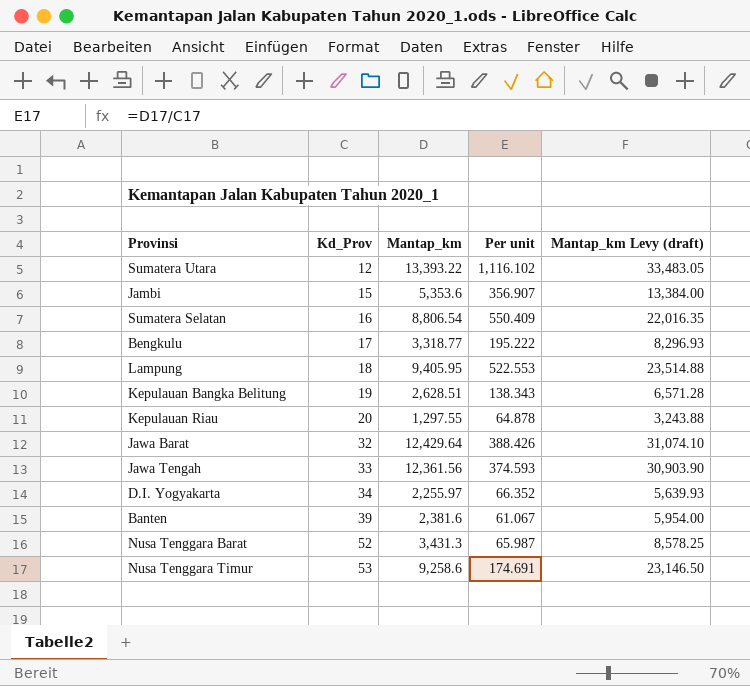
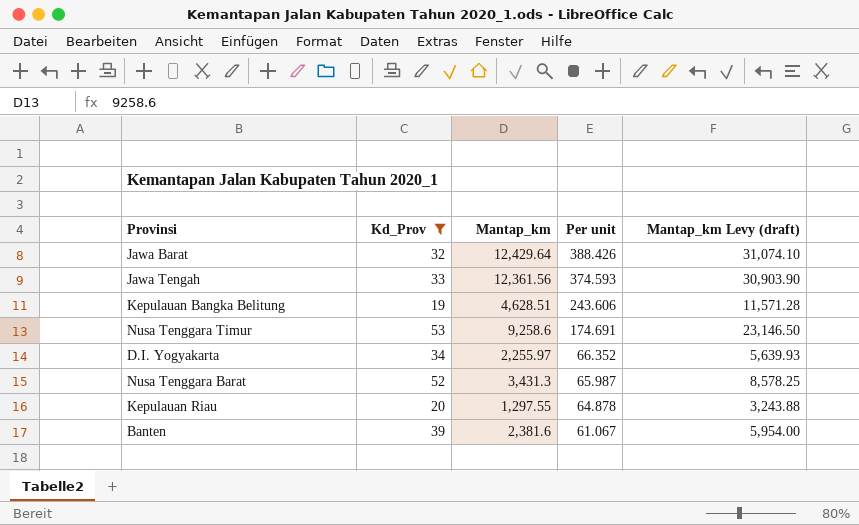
filter: none -> Kd_Prov >= 19
row order: Kd_Prov ascending -> Per unit descending
Kepulauan Bangka Belitung | Mantap_km: 2,628.51 -> 4,628.51
Kepulauan Bangka Belitung | Per unit: 138.343 -> 243.606
Kepulauan Bangka Belitung | Mantap_km Levy (draft): 6,571.28 -> 11,571.28

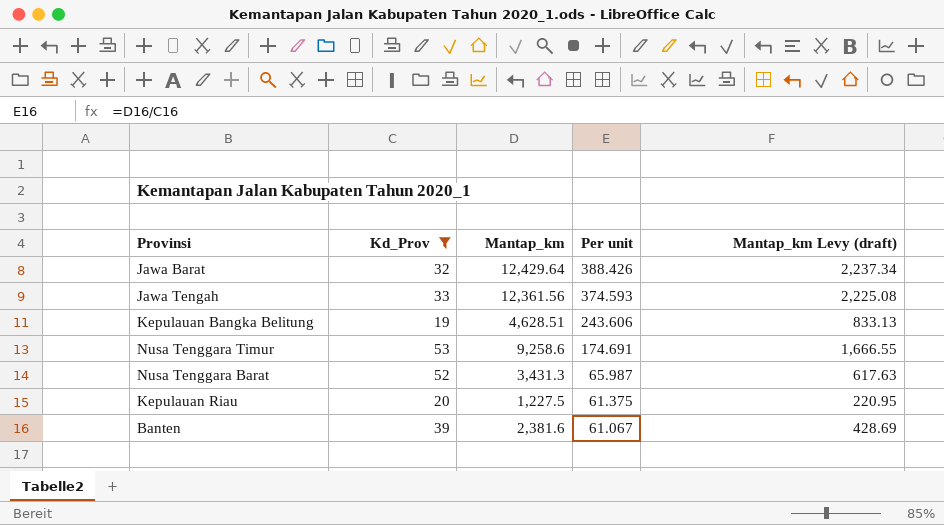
column Mantap_km Levy (draft) | formula: [Mantap_km] * 2.5 -> [Mantap_km] * 0.18
row D.I. Yogyakarta: 34 | 2,255.97 | 66.352 | 5,639.93 -> none
Kepulauan Riau | Mantap_km: 1,297.55 -> 1,227.5
Kepulauan Riau | Per unit: 64.878 -> 61.375

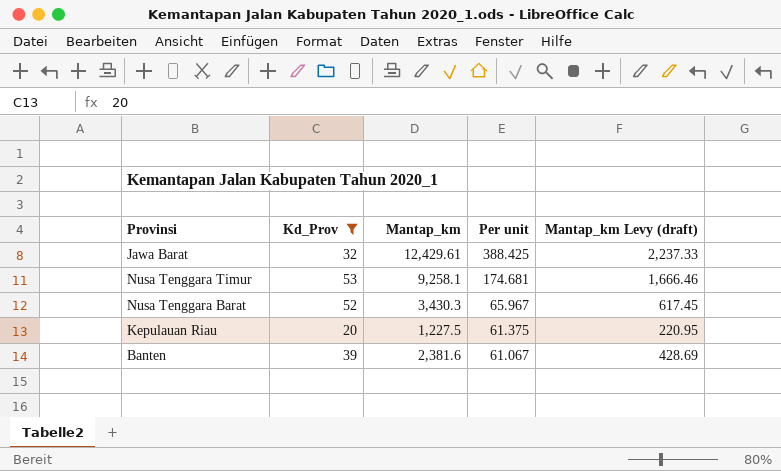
row Jawa Tengah: 33 | 12,361.56 | 374.593 | 2,225.08 -> none
row Kepulauan Bangka Belitung: 19 | 4,628.51 | 243.606 | 833.13 -> none
Jawa Barat | Mantap_km: 12,429.64 -> 12,429.61
Jawa Barat | Per unit: 388.426 -> 388.425
Jawa Barat | Mantap_km Levy (draft): 2,237.34 -> 2,237.33
Nusa Tenggara Timur | Mantap_km: 9,258.6 -> 9,258.1
Nusa Tenggara Timur | Per unit: 174.691 -> 174.681
Nusa Tenggara Timur | Mantap_km Levy (draft): 1,666.55 -> 1,666.46
Nusa Tenggara Barat | Mantap_km: 3,431.3 -> 3,430.3
Nusa Tenggara Barat | Per unit: 65.987 -> 65.967
Nusa Tenggara Barat | Mantap_km Levy (draft): 617.63 -> 617.45

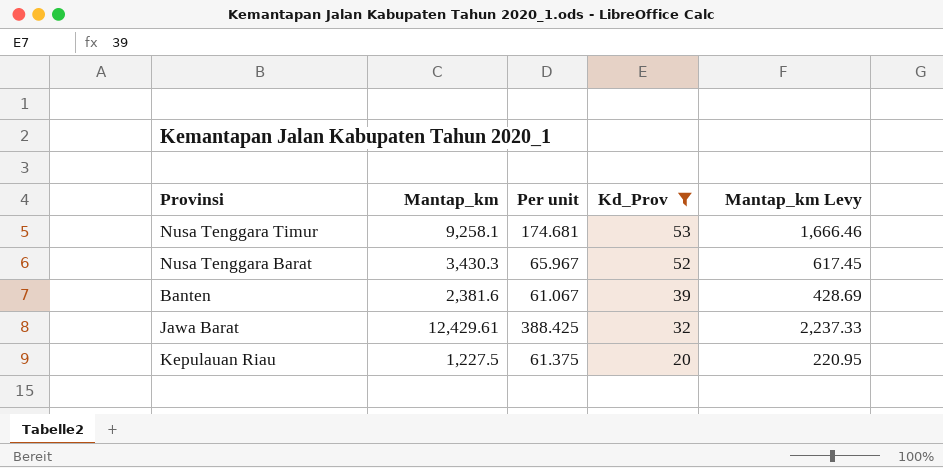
row order: Per unit descending -> Kd_Prov descending
column Kd_Prov | position: 2 -> 4
column name: Mantap_km Levy (draft) -> Mantap_km Levy

